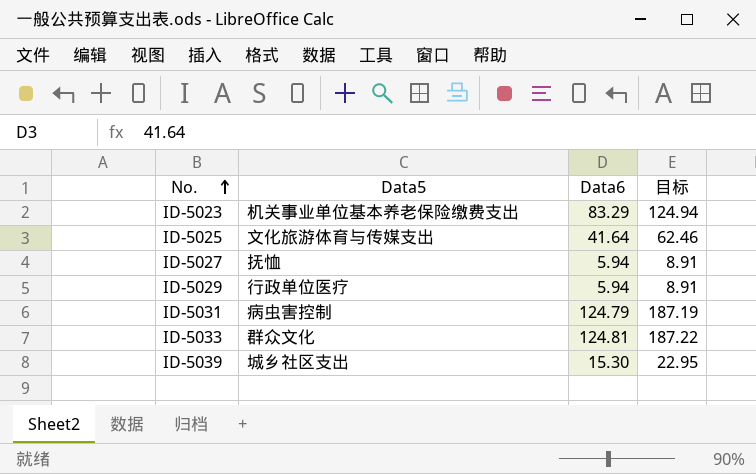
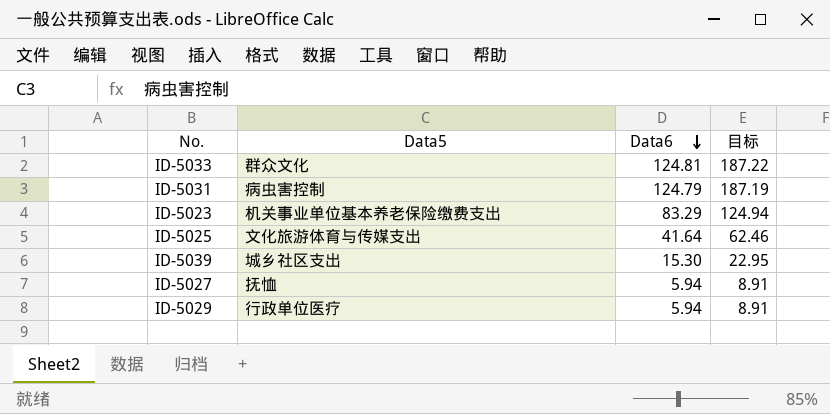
row order: No. ascending -> Data6 descending

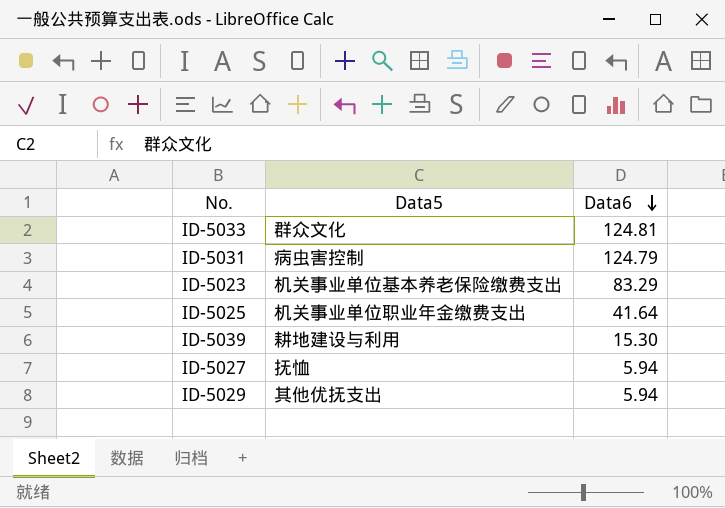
column 目标 | formula: [Data6] * 1.5 -> none
ID-5025 | Data5: 文化旅游体育与传媒支出 -> 机关事业单位职业年金缴费支出
ID-5039 | Data5: 城乡社区支出 -> 耕地建设与利用
ID-5029 | Data5: 行政单位医疗 -> 其他优抚支出

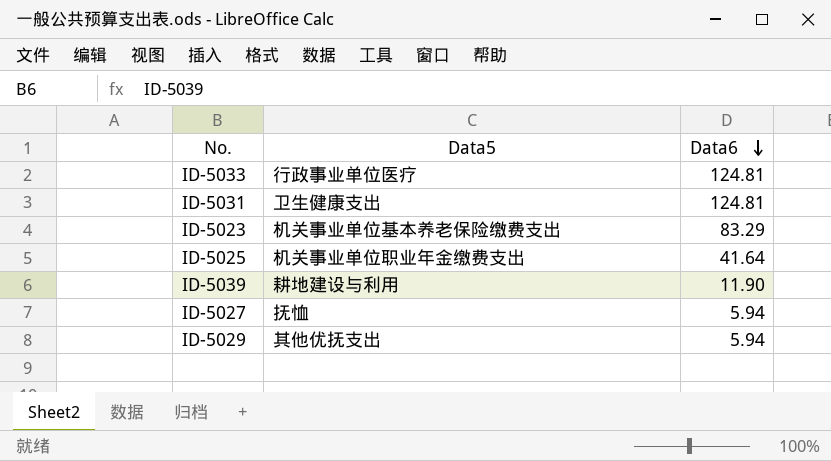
ID-5033 | Data5: 群众文化 -> 行政事业单位医疗
ID-5031 | Data5: 病虫害控制 -> 卫生健康支出
ID-5031 | Data6: 124.79 -> 124.81
ID-5039 | Data6: 15.30 -> 11.90

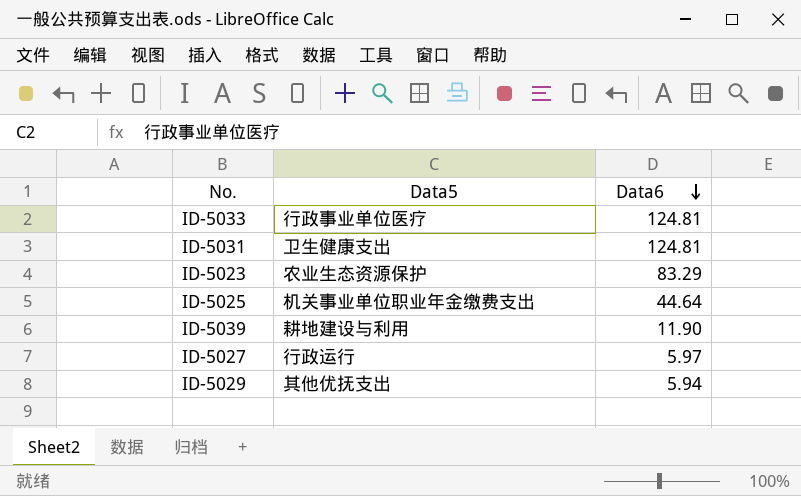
ID-5023 | Data5: 机关事业单位基本养老保险缴费支出 -> 农业生态资源保护
ID-5025 | Data6: 41.64 -> 44.64
ID-5027 | Data5: 抚恤 -> 行政运行
ID-5027 | Data6: 5.94 -> 5.97

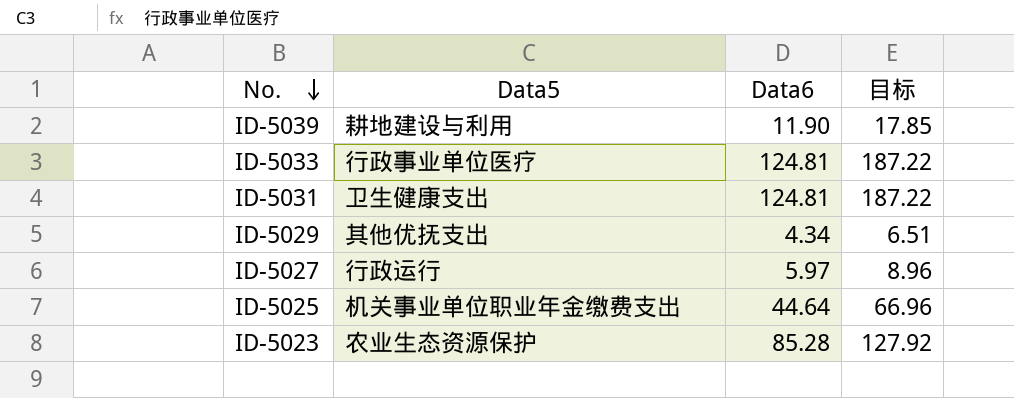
row order: Data6 descending -> No. descending
column 目标 | formula: none -> [Data6] * 1.5
ID-5029 | Data6: 5.94 -> 4.34
ID-5023 | Data6: 83.29 -> 85.28

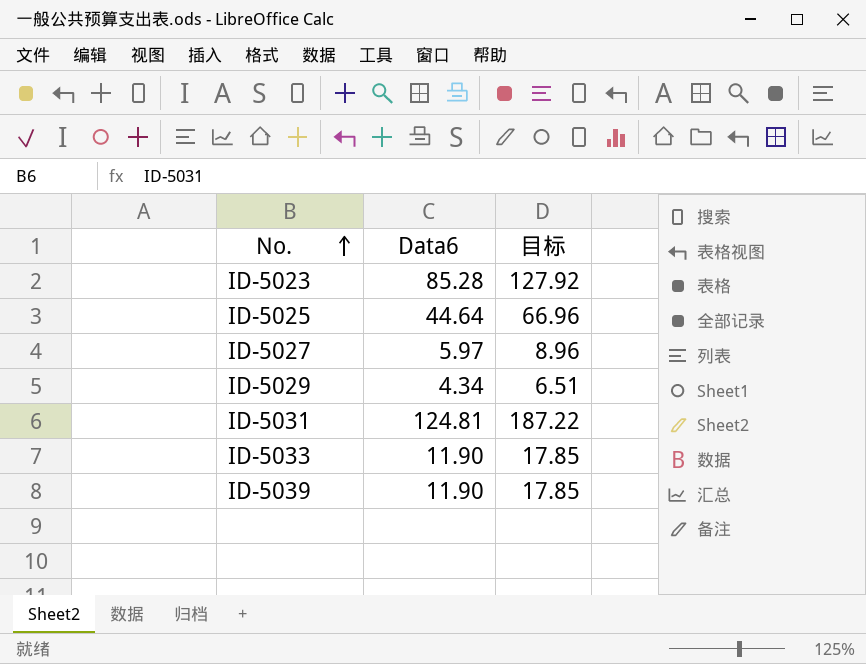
row order: No. descending -> No. ascending
column Data5 | position: 2 -> none
ID-5033 | Data6: 124.81 -> 11.90
ID-5033 | 目标: 187.22 -> 17.85

